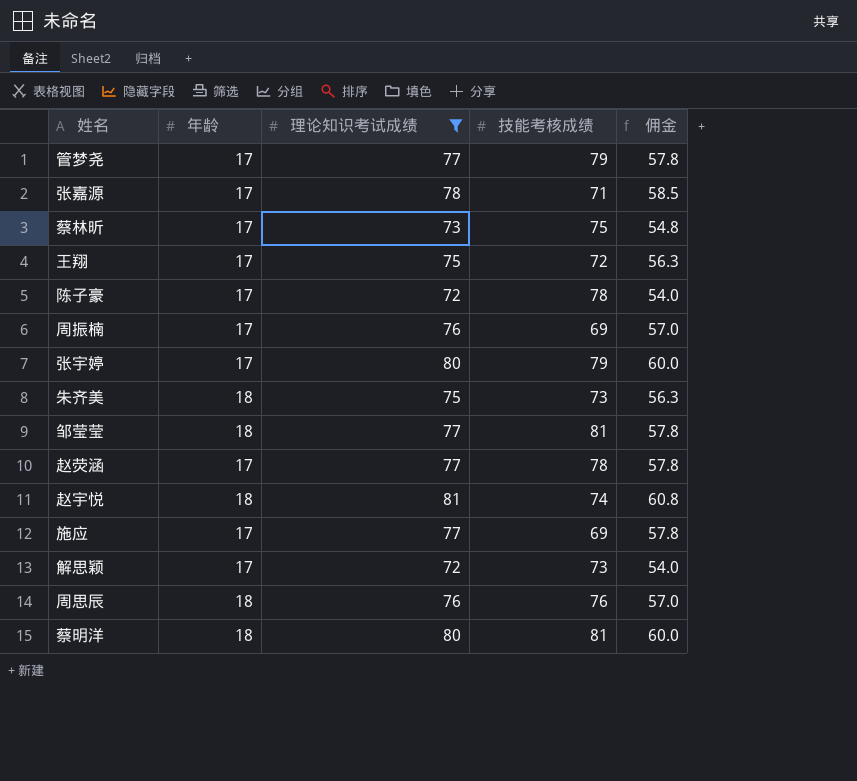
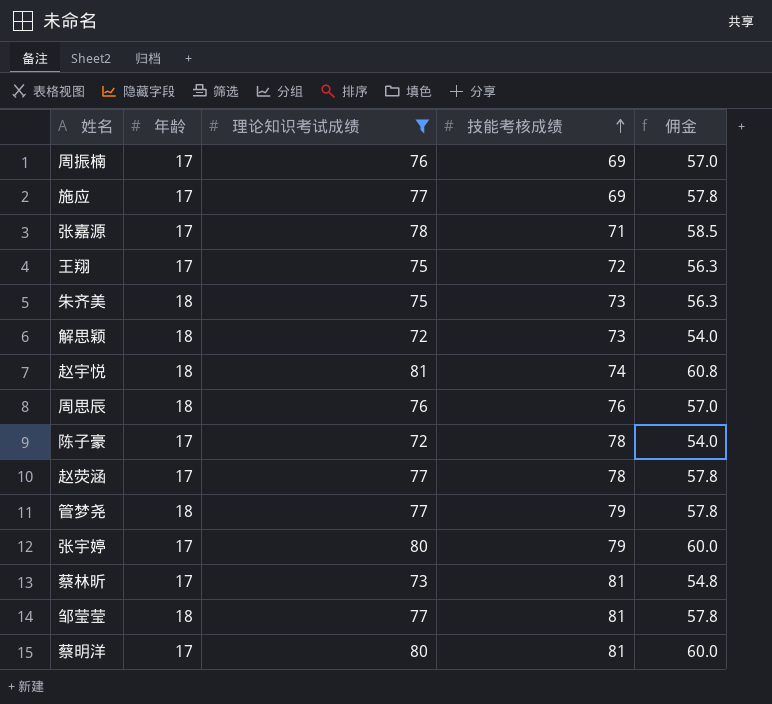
row order: none -> 技能考核成绩 ascending
解思颖 | 年龄: 17 -> 18
管梦尧 | 年龄: 17 -> 18
蔡林昕 | 技能考核成绩: 75 -> 81
蔡明洋 | 年龄: 18 -> 17

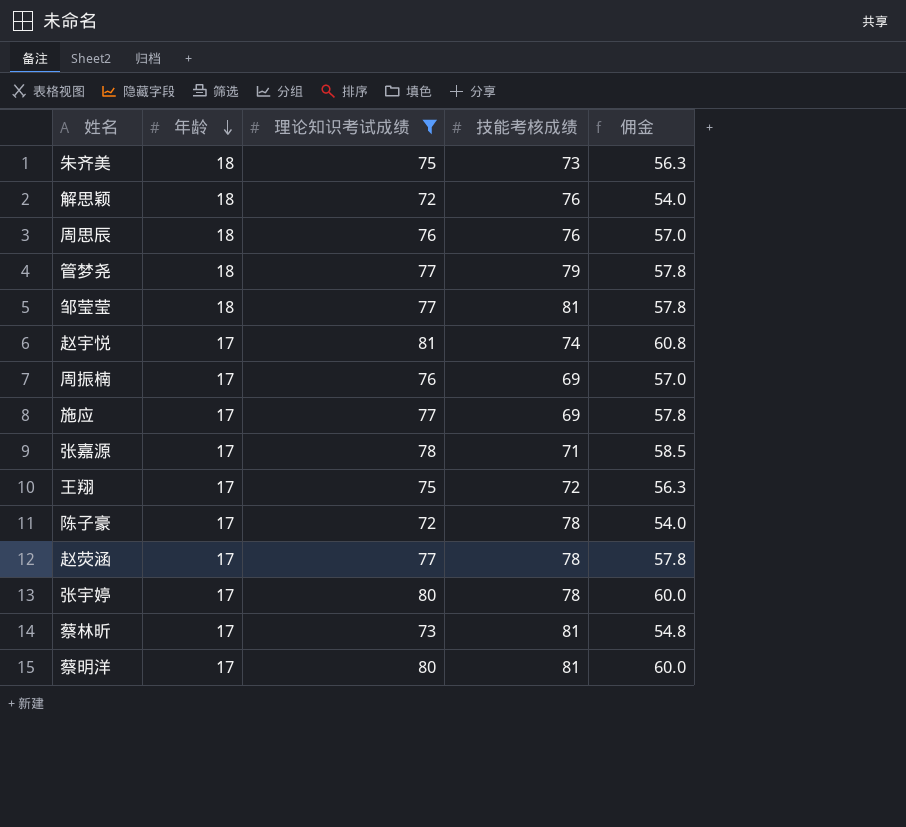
row order: 技能考核成绩 ascending -> 年龄 descending
解思颖 | 技能考核成绩: 73 -> 76
赵宇悦 | 年龄: 18 -> 17
张宇婷 | 技能考核成绩: 79 -> 78

